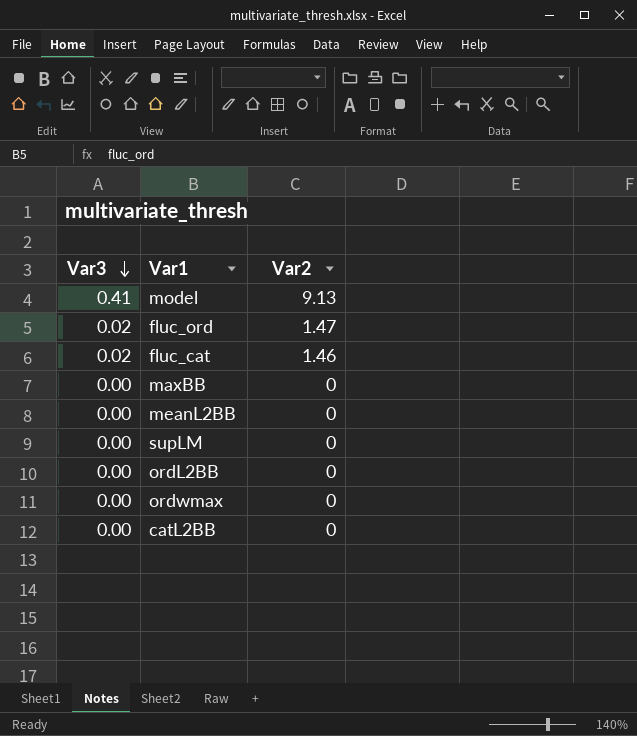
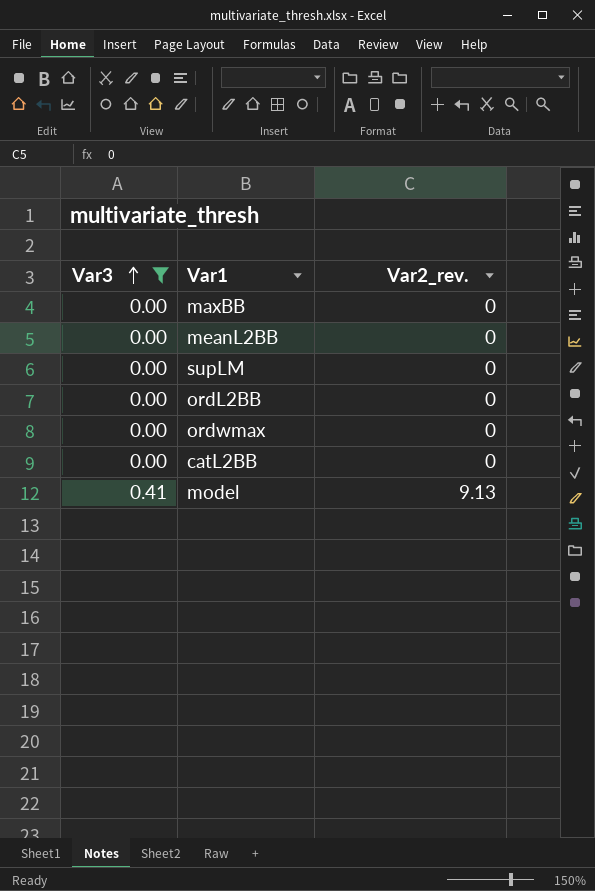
filter: none -> Var3 != 0.02
row order: Var3 descending -> Var3 ascending
column name: Var2 -> Var2_rev.

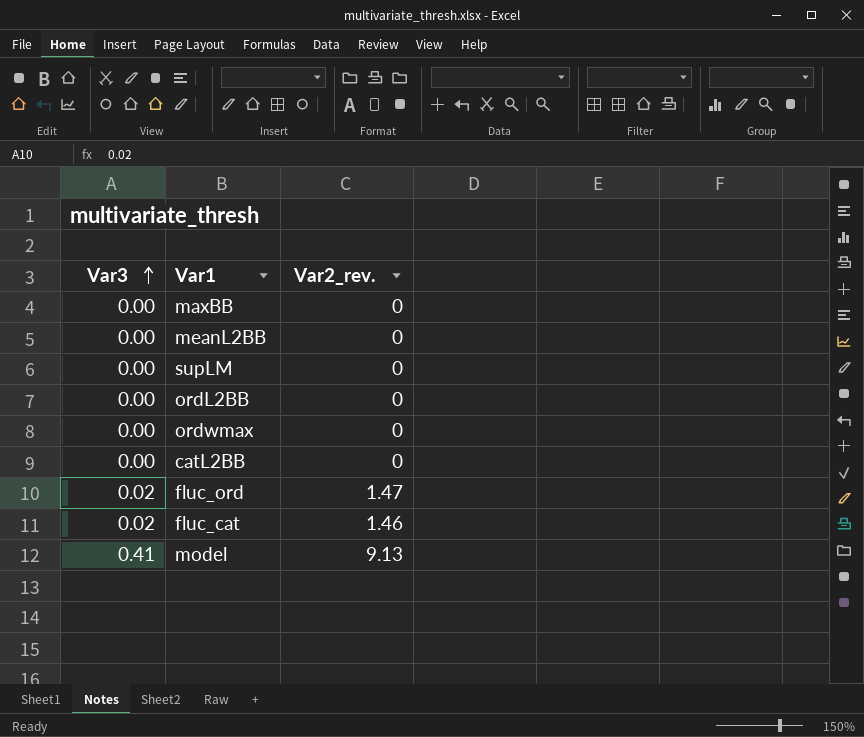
filter: Var3 != 0.02 -> none

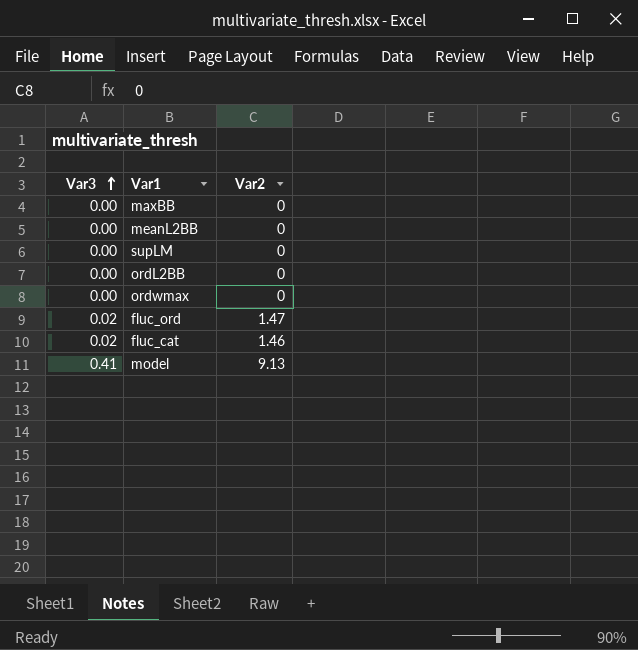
column name: Var2_rev. -> Var2
row catL2BB: 0.00 | 0 -> none

